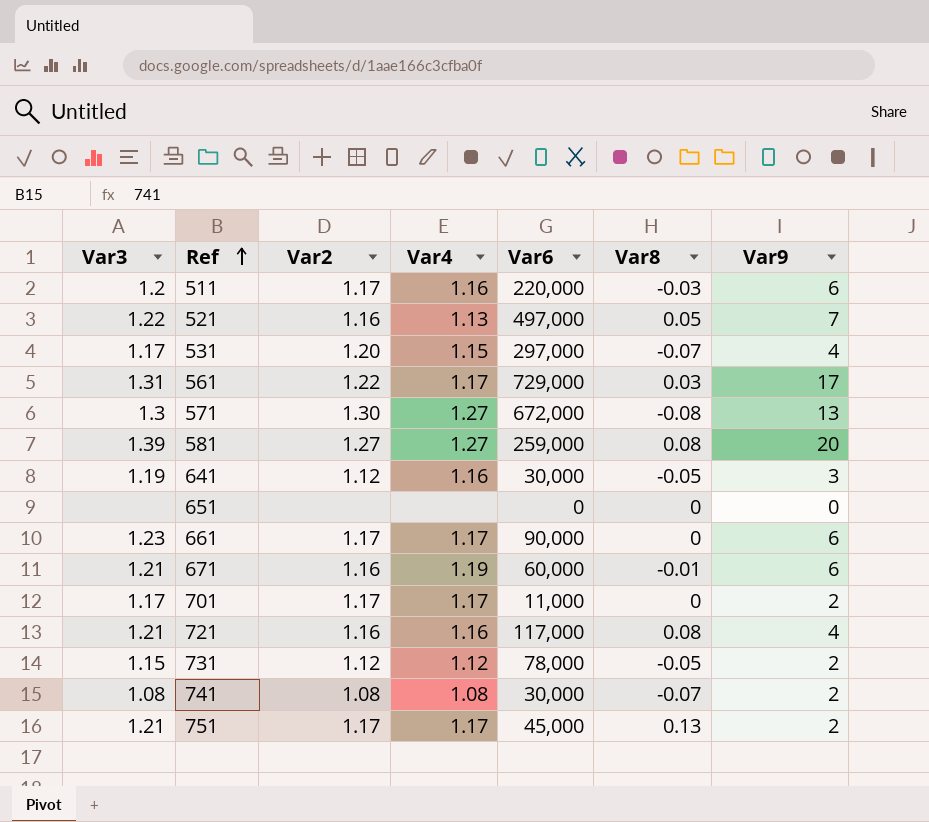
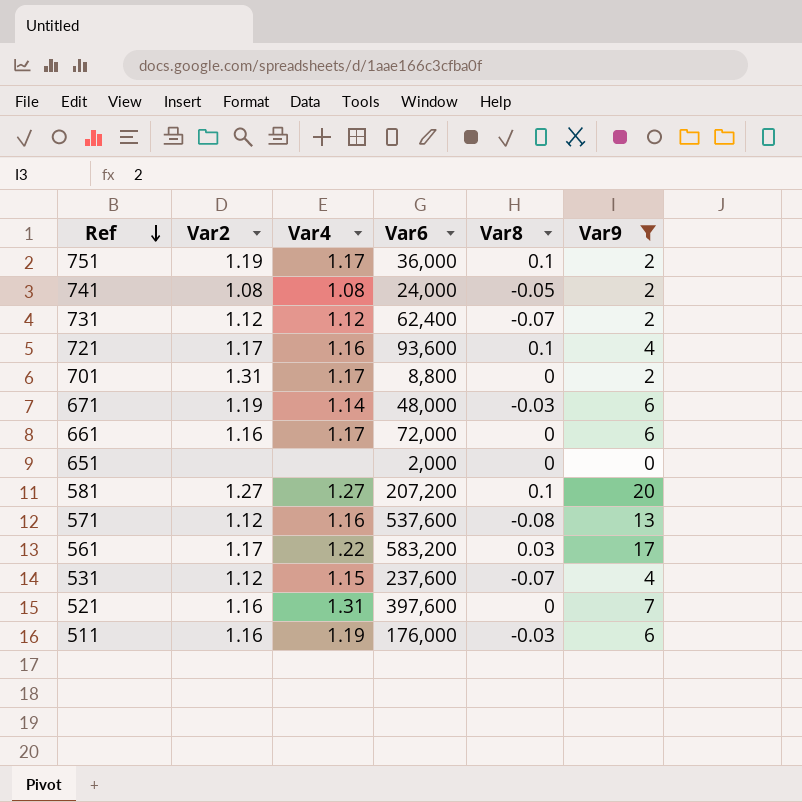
filter: none -> Var9 != 3
row order: Ref ascending -> Ref descending
column Var3 | position: 1 -> none
751 | Var2: 1.17 -> 1.19
751 | Var6: 45,000 -> 36,000
751 | Var8: 0.13 -> 0.1
741 | Var6: 30,000 -> 24,000
741 | Var8: -0.07 -> -0.05
731 | Var6: 78,000 -> 62,400
731 | Var8: -0.05 -> -0.07
721 | Var2: 1.16 -> 1.17
721 | Var6: 117,000 -> 93,600
721 | Var8: 0.08 -> 0.1
701 | Var2: 1.17 -> 1.31
701 | Var6: 11,000 -> 8,800
671 | Var2: 1.16 -> 1.19
671 | Var4: 1.19 -> 1.14
671 | Var6: 60,000 -> 48,000
671 | Var8: -0.01 -> -0.03
661 | Var2: 1.17 -> 1.16
661 | Var6: 90,000 -> 72,000
651 | Var6: 0 -> 2,000
581 | Var6: 259,000 -> 207,200
581 | Var8: 0.08 -> 0.1
571 | Var2: 1.30 -> 1.12
571 | Var4: 1.27 -> 1.16
571 | Var6: 672,000 -> 537,600
561 | Var2: 1.22 -> 1.17
561 | Var4: 1.17 -> 1.22
561 | Var6: 729,000 -> 583,200
531 | Var2: 1.20 -> 1.12
531 | Var6: 297,000 -> 237,600
521 | Var4: 1.13 -> 1.31
521 | Var6: 497,000 -> 397,600
521 | Var8: 0.05 -> 0
511 | Var2: 1.17 -> 1.16
511 | Var4: 1.16 -> 1.19
511 | Var6: 220,000 -> 176,000

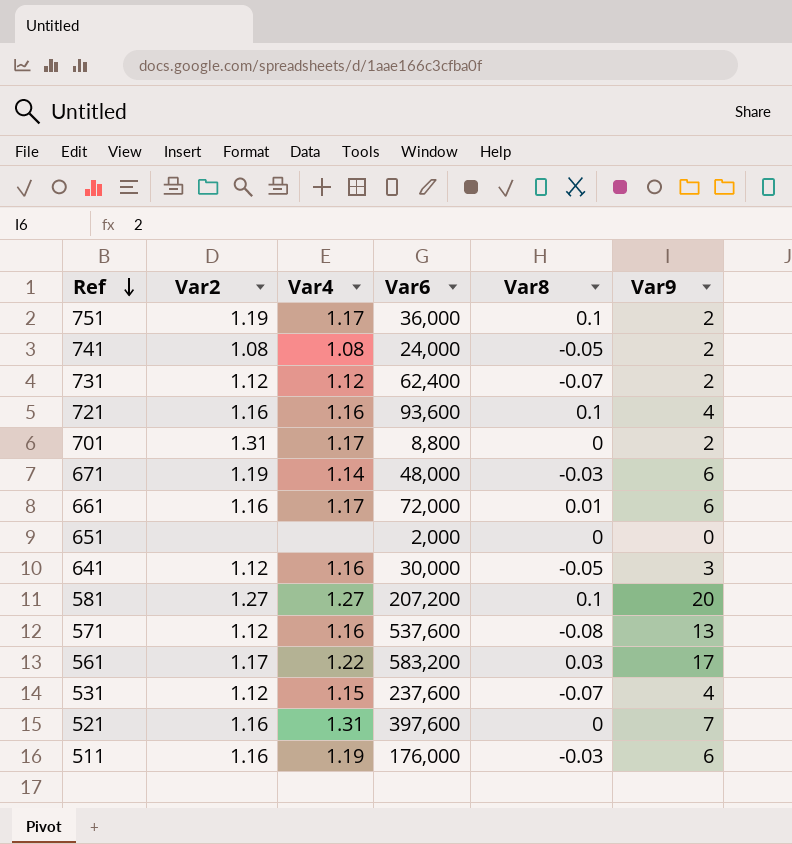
filter: Var9 != 3 -> none
721 | Var2: 1.17 -> 1.16
661 | Var8: 0 -> 0.01

